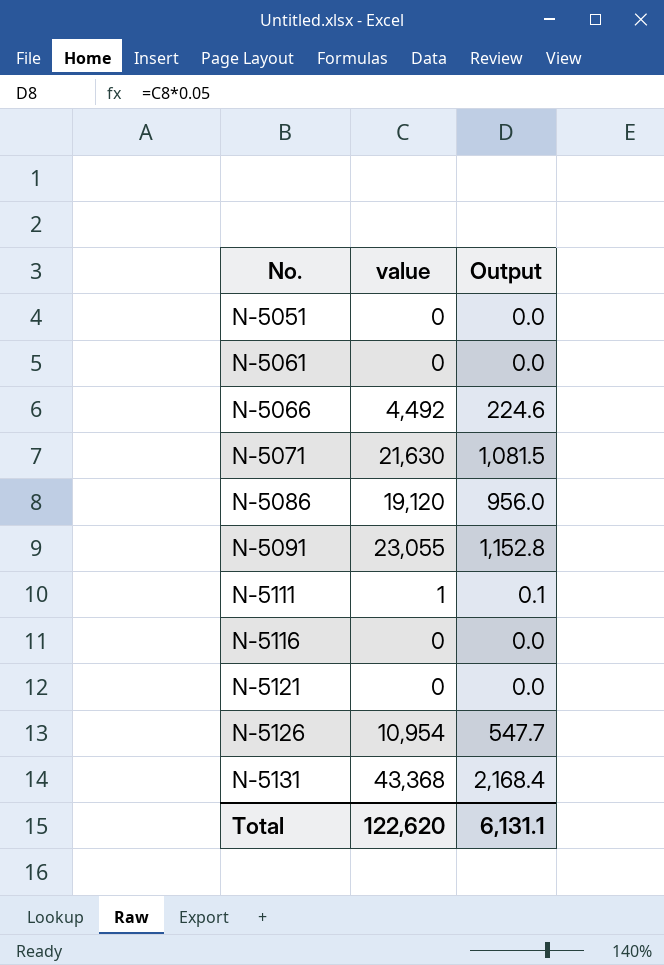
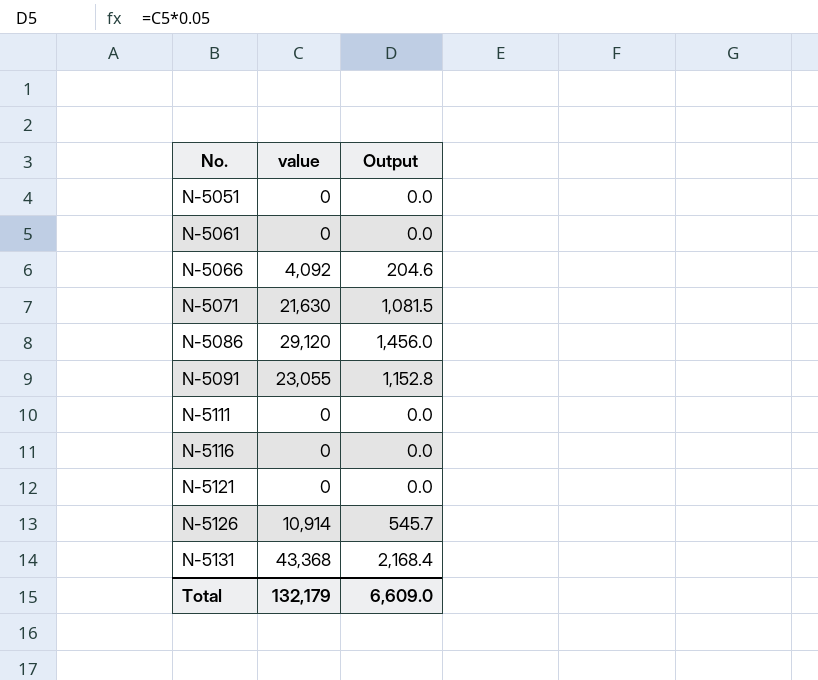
N-5066 | value: 4,492 -> 4,092
N-5066 | Output: 224.6 -> 204.6
N-5086 | value: 19,120 -> 29,120
N-5086 | Output: 956.0 -> 1,456.0
N-5111 | value: 1 -> 0
N-5111 | Output: 0.1 -> 0.0
N-5126 | value: 10,954 -> 10,914
N-5126 | Output: 547.7 -> 545.7
Total | value: 122,620 -> 132,179
Total | Output: 6,131.1 -> 6,609.0

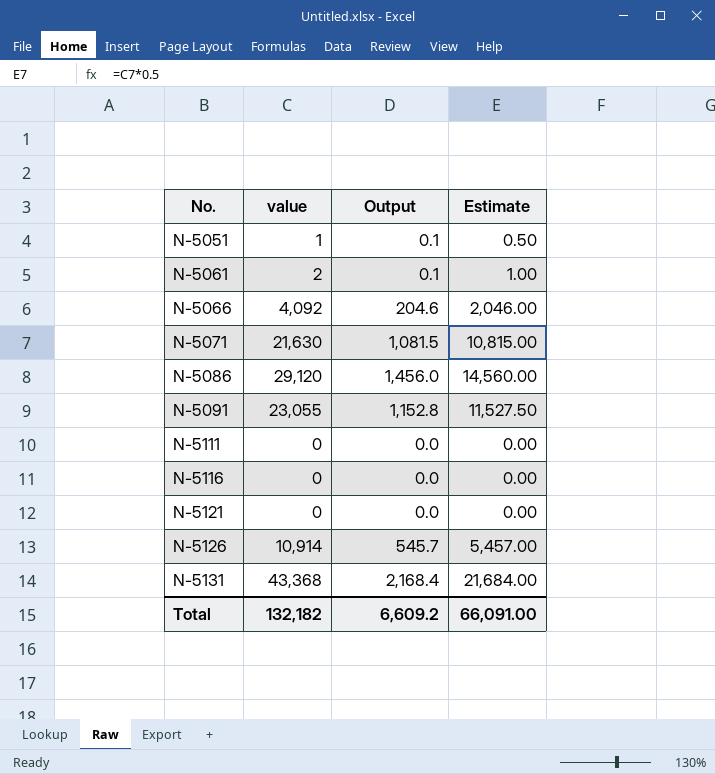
column Estimate | formula: none -> [value] * 0.5
N-5051 | value: 0 -> 1
N-5051 | Output: 0.0 -> 0.1
N-5061 | value: 0 -> 2
N-5061 | Output: 0.0 -> 0.1
Total | value: 132,179 -> 132,182
Total | Output: 6,609.0 -> 6,609.2

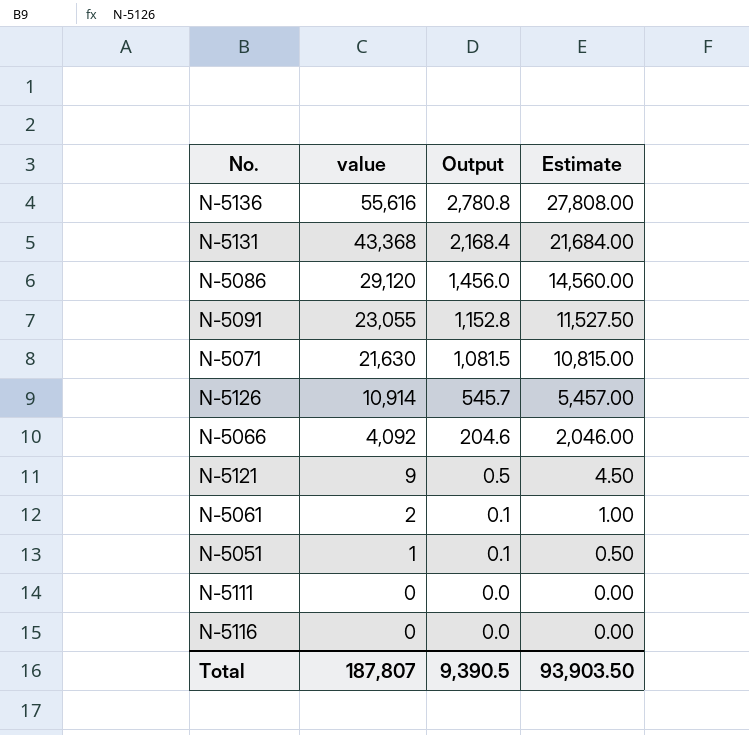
row order: No. ascending -> value descending
row N-5136: none -> 55,616 | 2,780.8 | 27,808.00
N-5121 | value: 0 -> 9
N-5121 | Output: 0.0 -> 0.5
N-5121 | Estimate: 0.00 -> 4.50
Total | value: 132,182 -> 187,807
Total | Output: 6,609.2 -> 9,390.5
Total | Estimate: 66,091.00 -> 93,903.50

